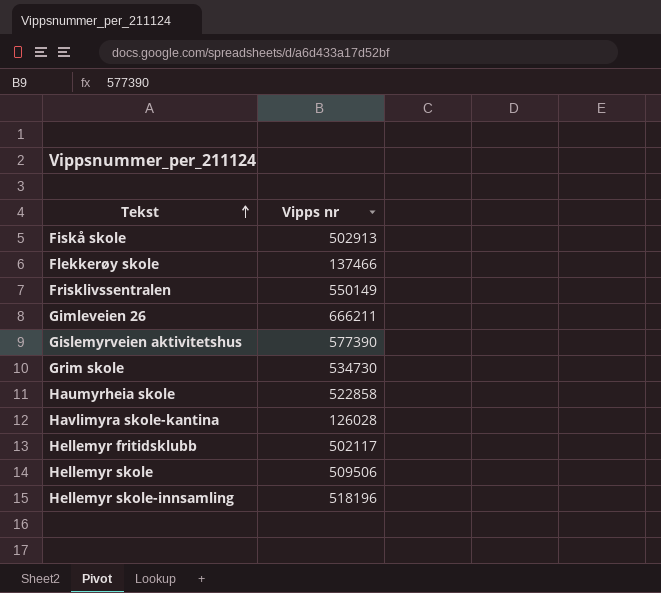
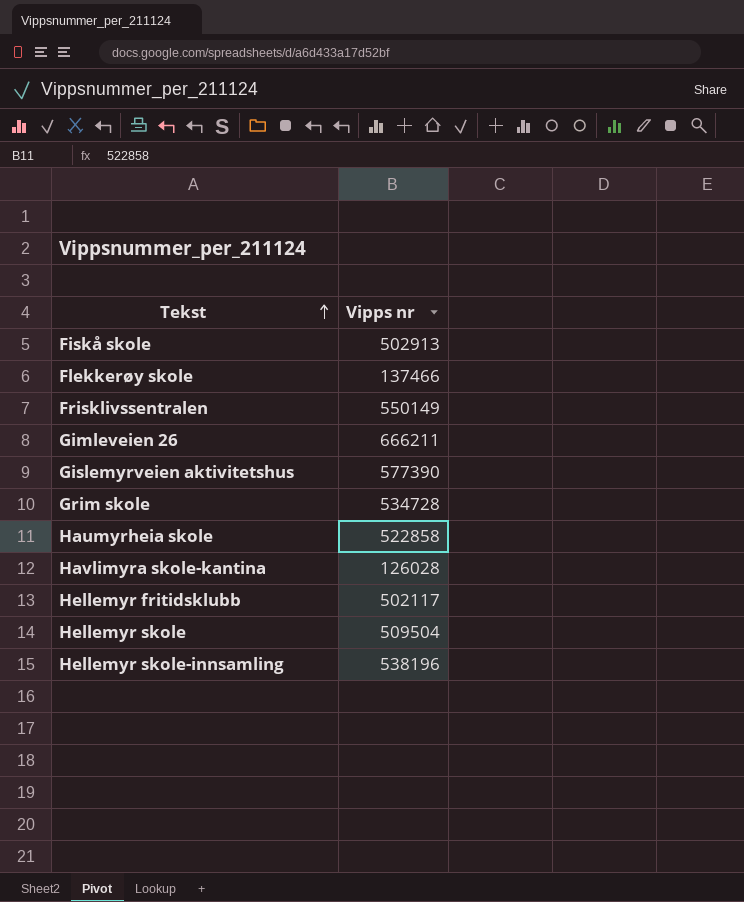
Grim skole | Vipps nr: 534730 -> 534728
Hellemyr skole | Vipps nr: 509506 -> 509504
Hellemyr skole-innsamling | Vipps nr: 518196 -> 538196

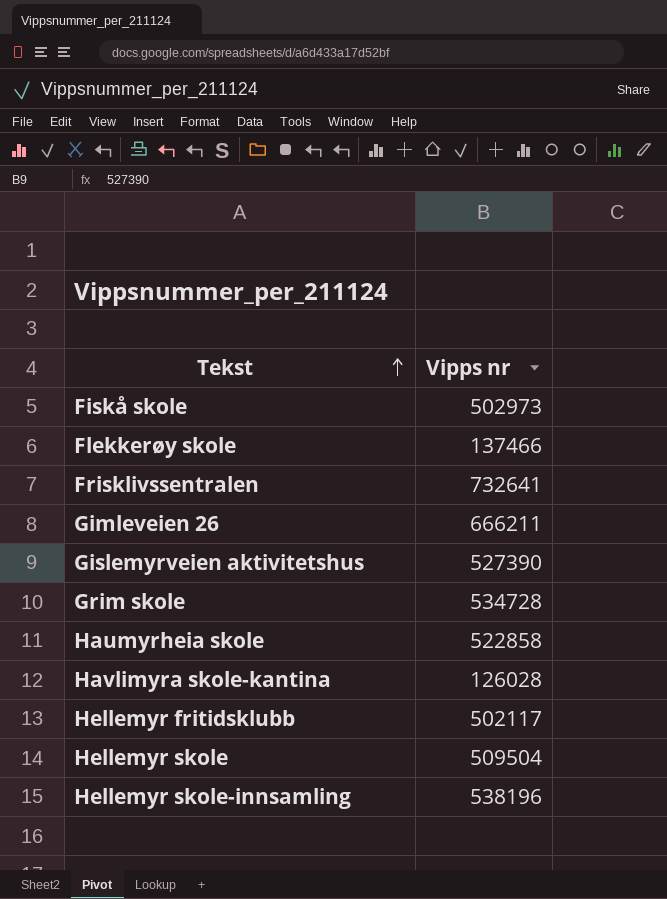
Fiskå skole | Vipps nr: 502913 -> 502973
Frisklivssentralen | Vipps nr: 550149 -> 732641
Gislemyrveien aktivitetshus | Vipps nr: 577390 -> 527390

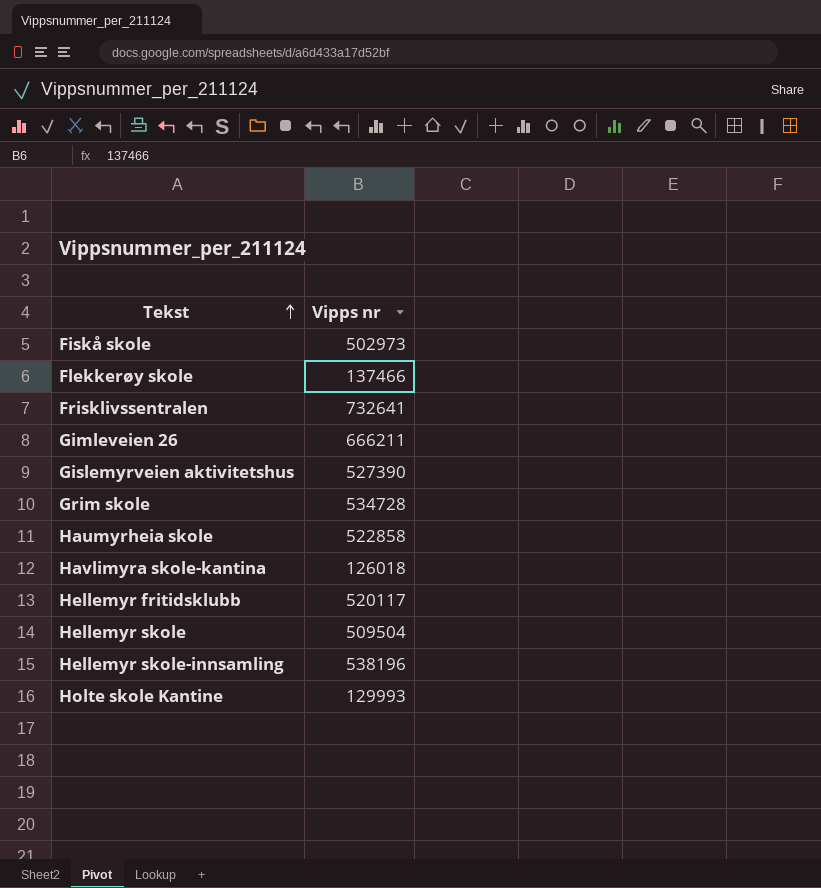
Havlimyra skole-kantina | Vipps nr: 126028 -> 126018
Hellemyr fritidsklubb | Vipps nr: 502117 -> 520117
row Holte skole Kantine: none -> 129993

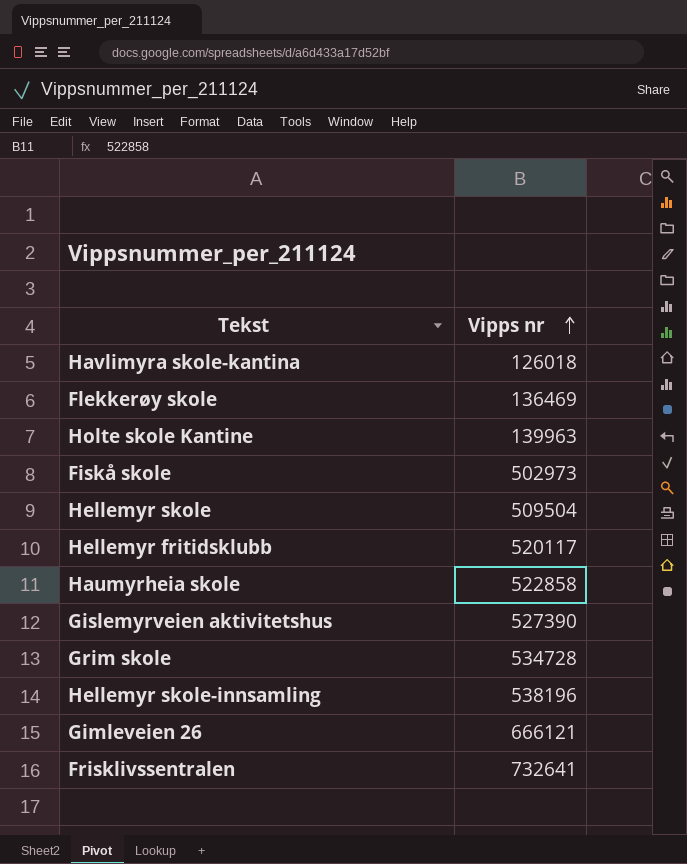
row order: Tekst ascending -> Vipps nr ascending
Flekkerøy skole | Vipps nr: 137466 -> 136469
Holte skole Kantine | Vipps nr: 129993 -> 139963
Gimleveien 26 | Vipps nr: 666211 -> 666121

